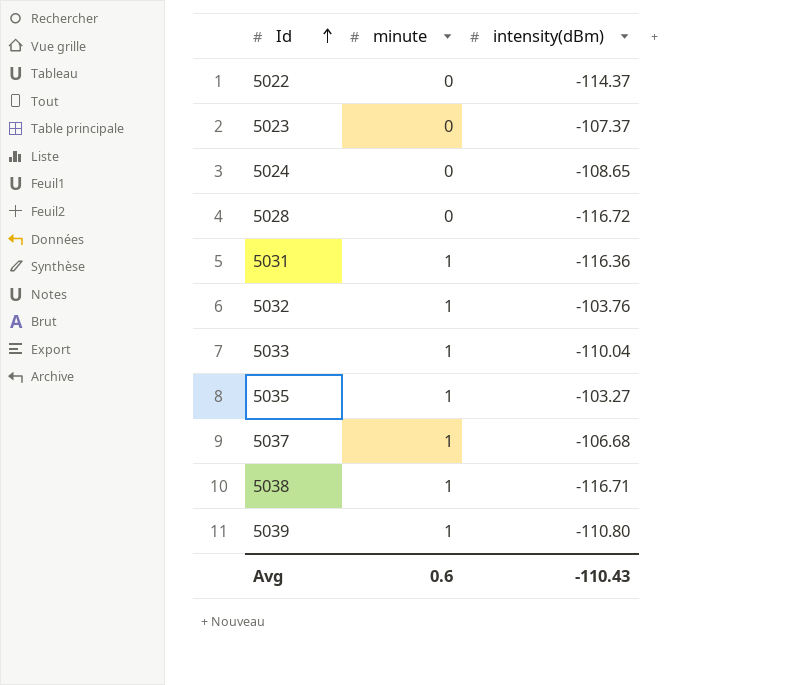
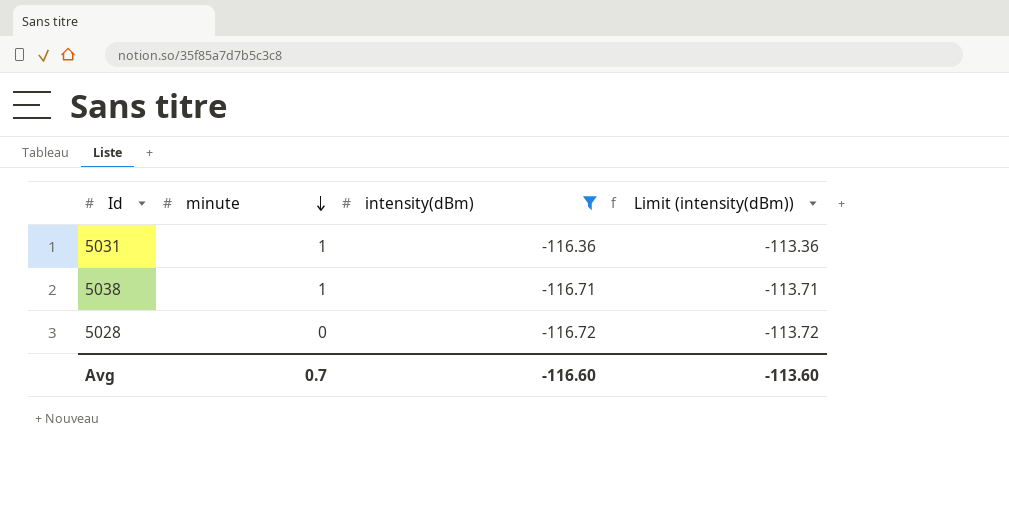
filter: none -> intensity(dBm) <= -116.36
row order: Id ascending -> minute descending
column Limit (intensity(dBm)) | formula: none -> [intensity(dBm)] + 3
Avg | minute: 0.6 -> 0.7
Avg | intensity(dBm): -110.43 -> -116.60

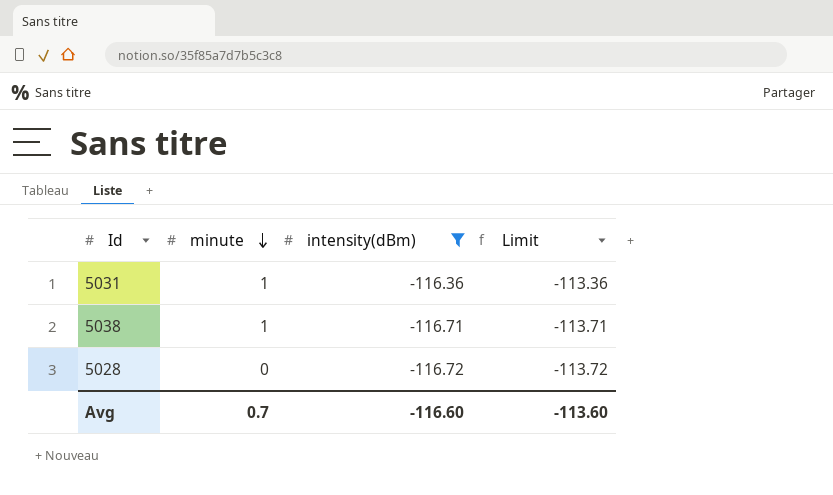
column name: Limit (intensity(dBm)) -> Limit

